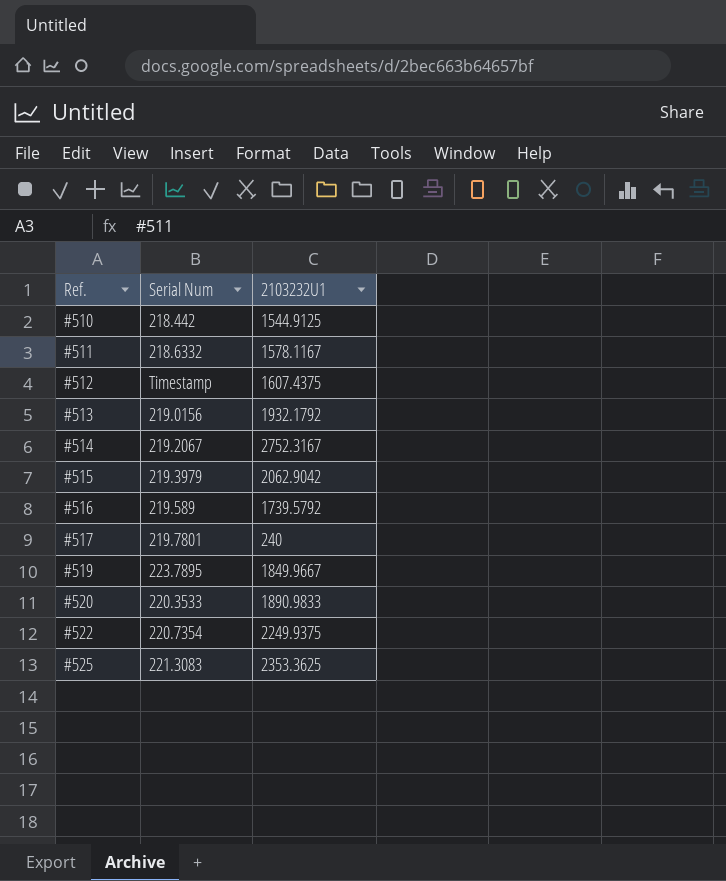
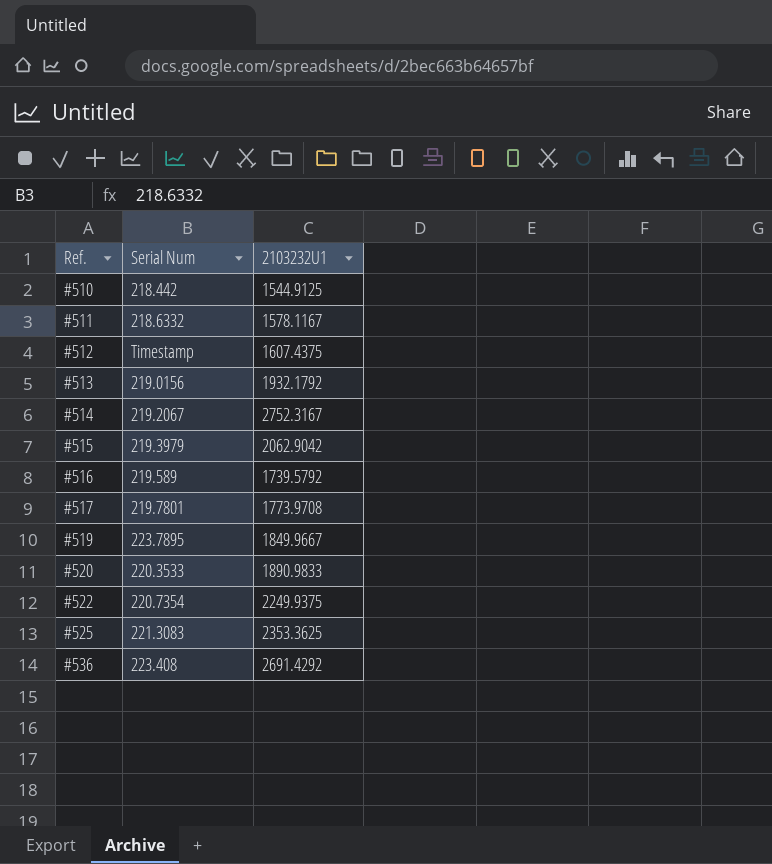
#517 | 2103232U1: 240 -> 1773.9708
row #536: none -> 223.408 | 2691.4292

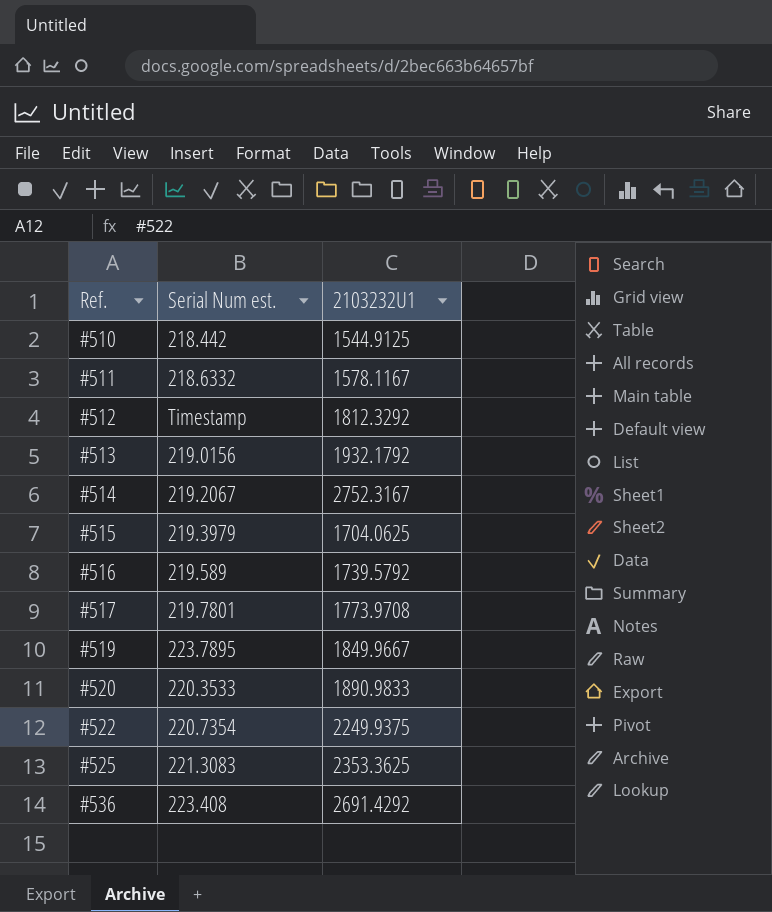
column name: Serial Num -> Serial Num est.
#512 | 2103232U1: 1607.4375 -> 1812.3292
#515 | 2103232U1: 2062.9042 -> 1704.0625

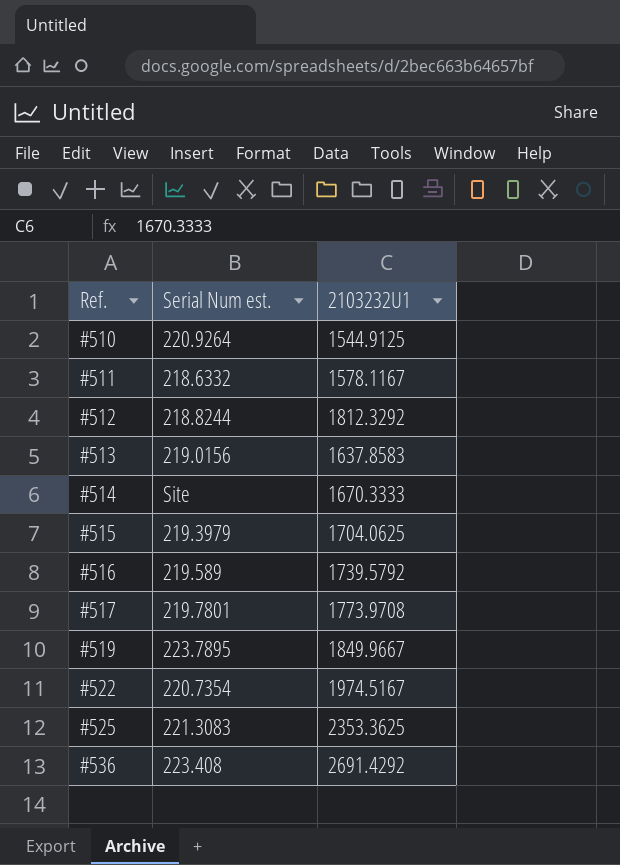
row #520: 220.3533 | 1890.9833 -> none
#510 | Serial Num est.: 218.442 -> 220.9264
#512 | Serial Num est.: Timestamp -> 218.8244
#513 | 2103232U1: 1932.1792 -> 1637.8583
#514 | Serial Num est.: 219.2067 -> Site
#514 | 2103232U1: 2752.3167 -> 1670.3333
#522 | 2103232U1: 2249.9375 -> 1974.5167

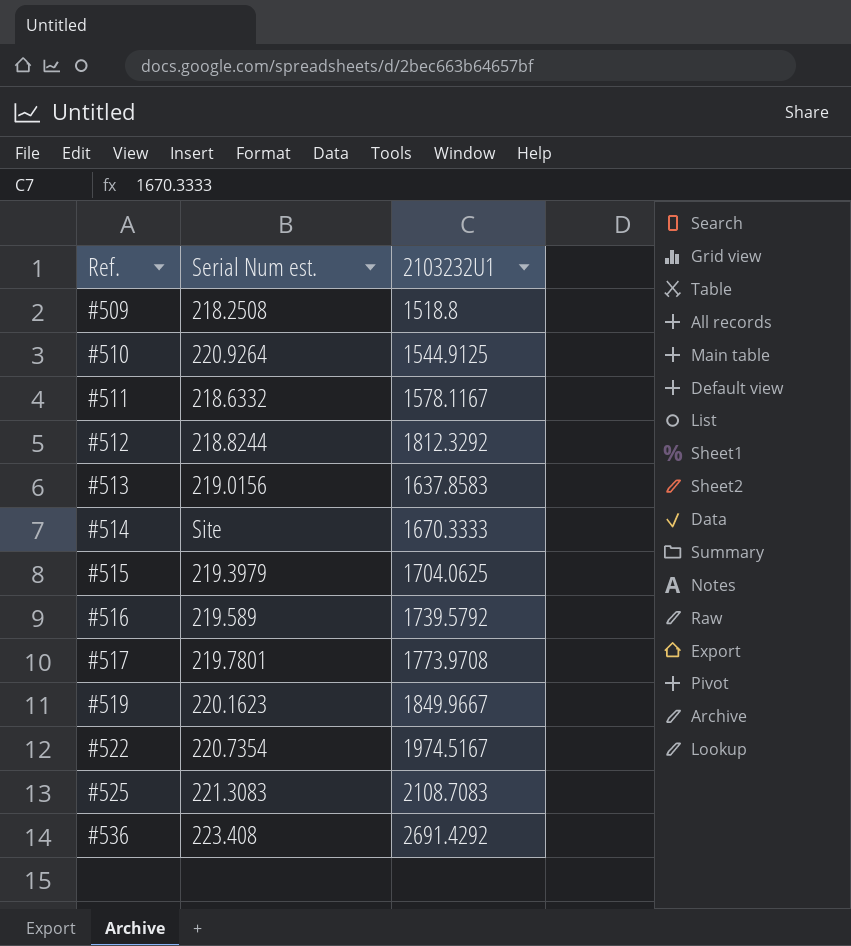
row #509: none -> 218.2508 | 1518.8
#519 | Serial Num est.: 223.7895 -> 220.1623
#525 | 2103232U1: 2353.3625 -> 2108.7083

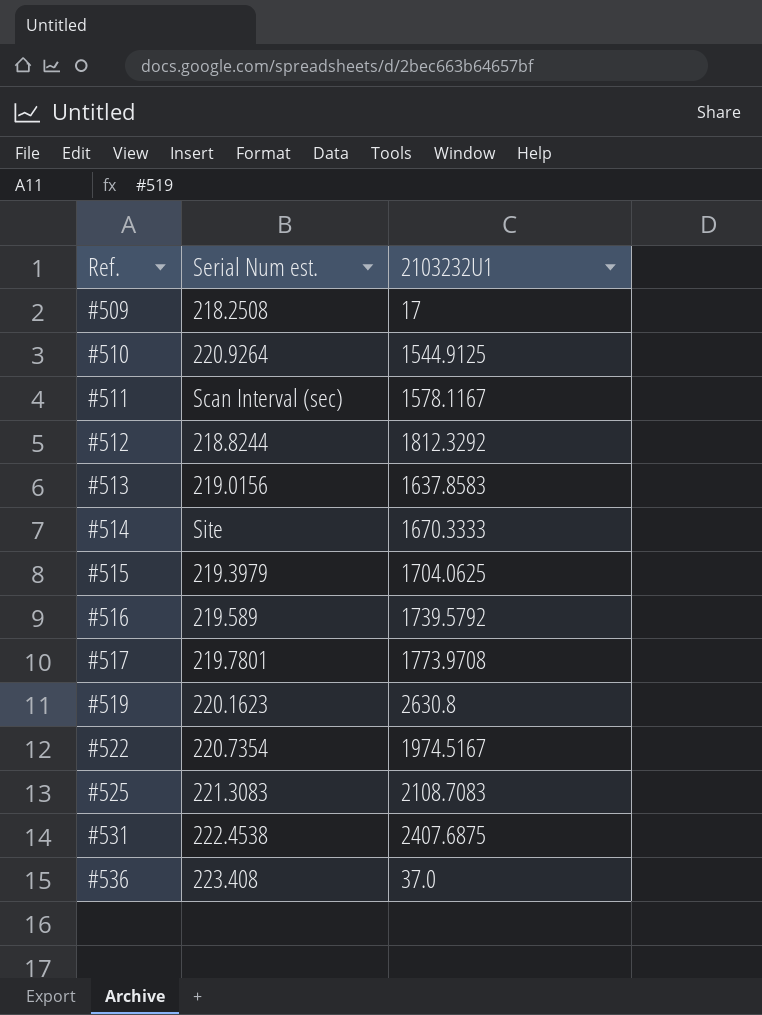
#509 | 2103232U1: 1518.8 -> 17
#511 | Serial Num est.: 218.6332 -> Scan Interval (sec)
#519 | 2103232U1: 1849.9667 -> 2630.8
row #531: none -> 222.4538 | 2407.6875
#536 | 2103232U1: 2691.4292 -> 37.0

